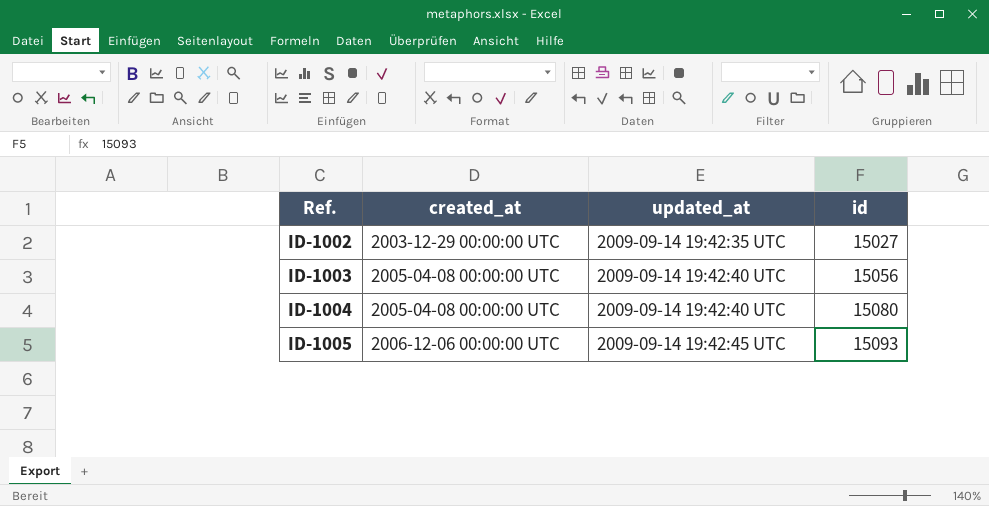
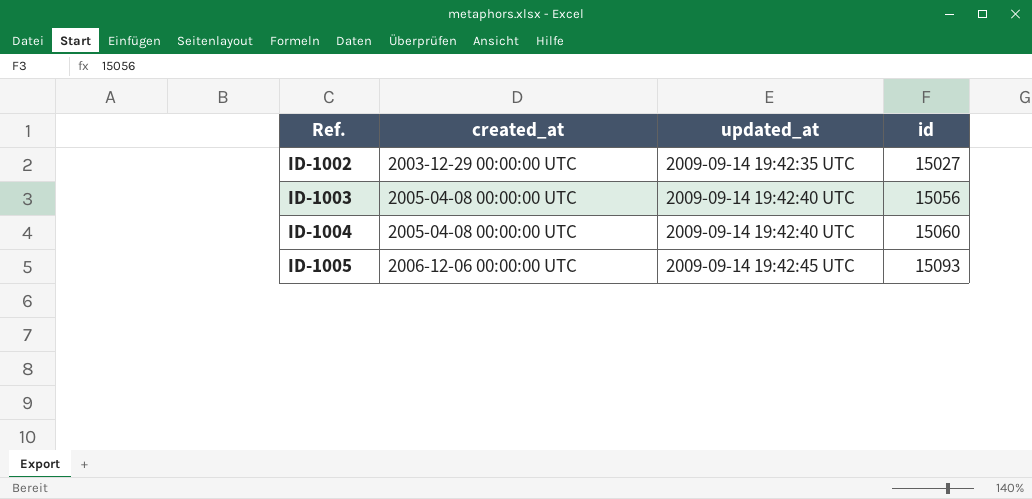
ID-1004 | id: 15080 -> 15060

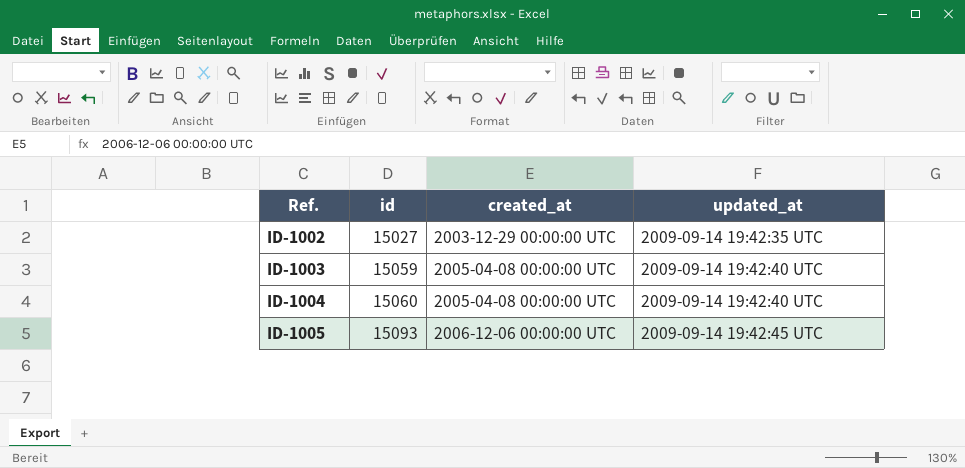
column id | position: 4 -> 2
ID-1003 | id: 15056 -> 15059

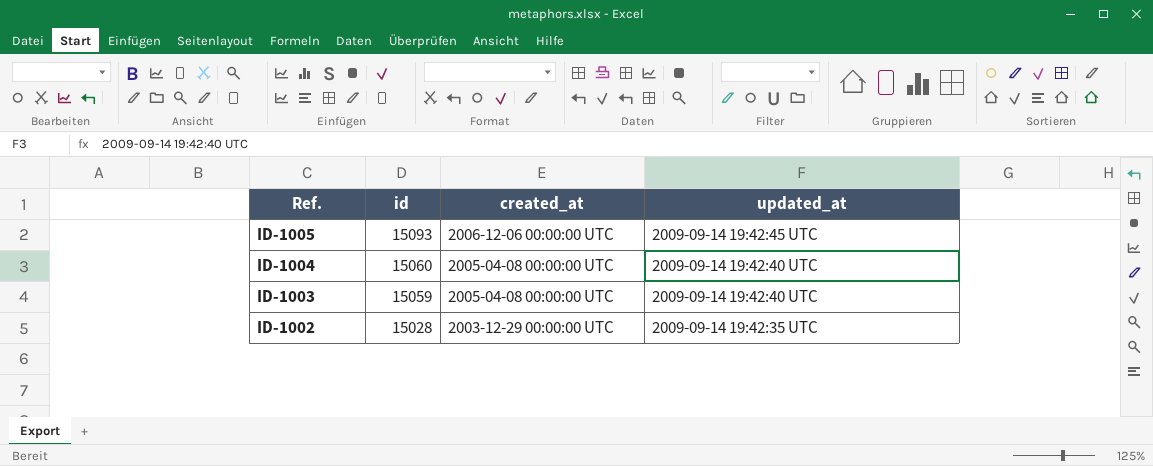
row order: Ref. ascending -> Ref. descending
ID-1002 | id: 15027 -> 15028

